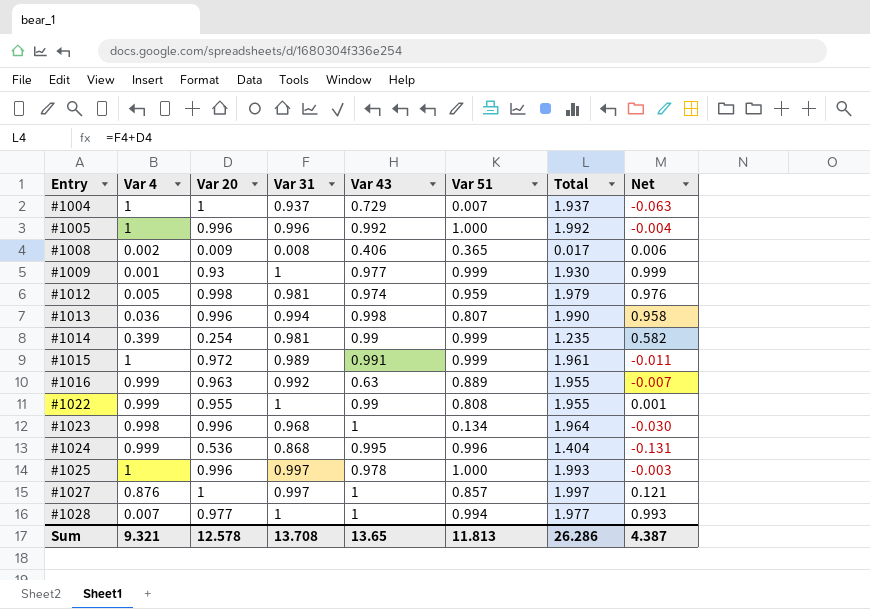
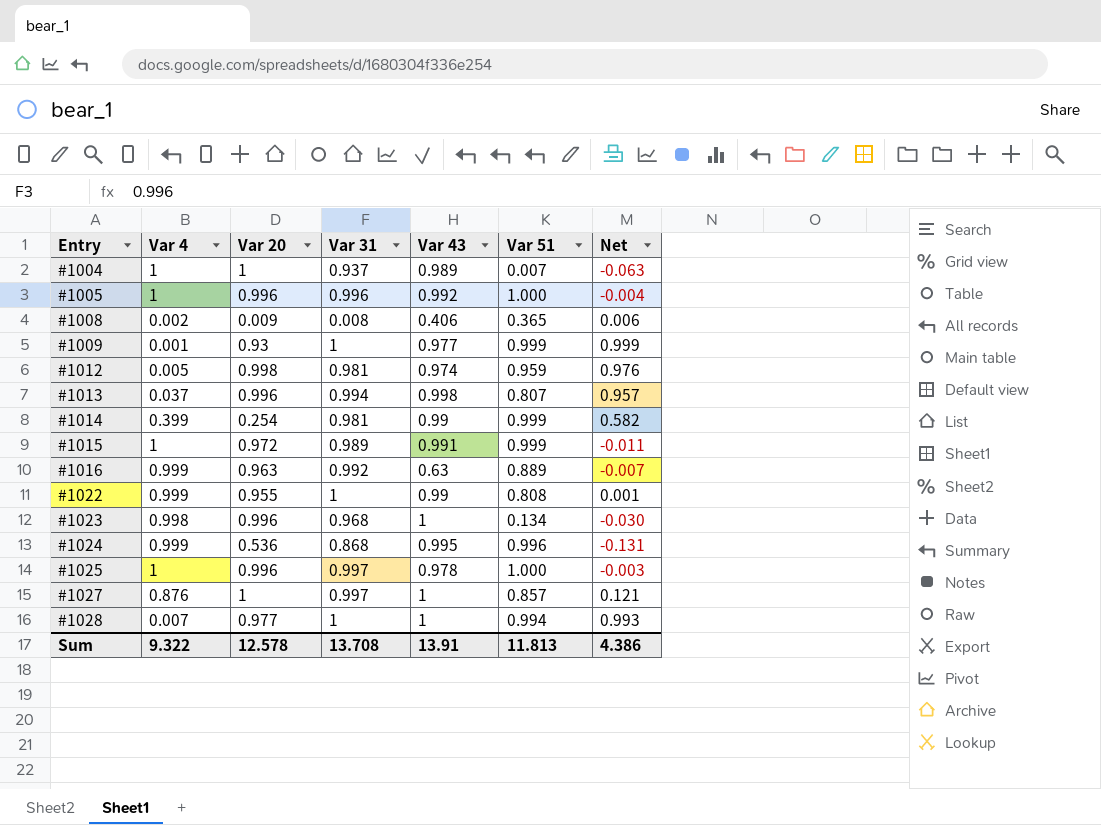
column Total | formula: [Var 20] + [Var 31] -> none
#1004 | Var 43: 0.729 -> 0.989
#1013 | Var 4: 0.036 -> 0.037
#1013 | Net: 0.958 -> 0.957
Sum | Var 4: 9.321 -> 9.322
Sum | Var 43: 13.65 -> 13.91
Sum | Net: 4.387 -> 4.386

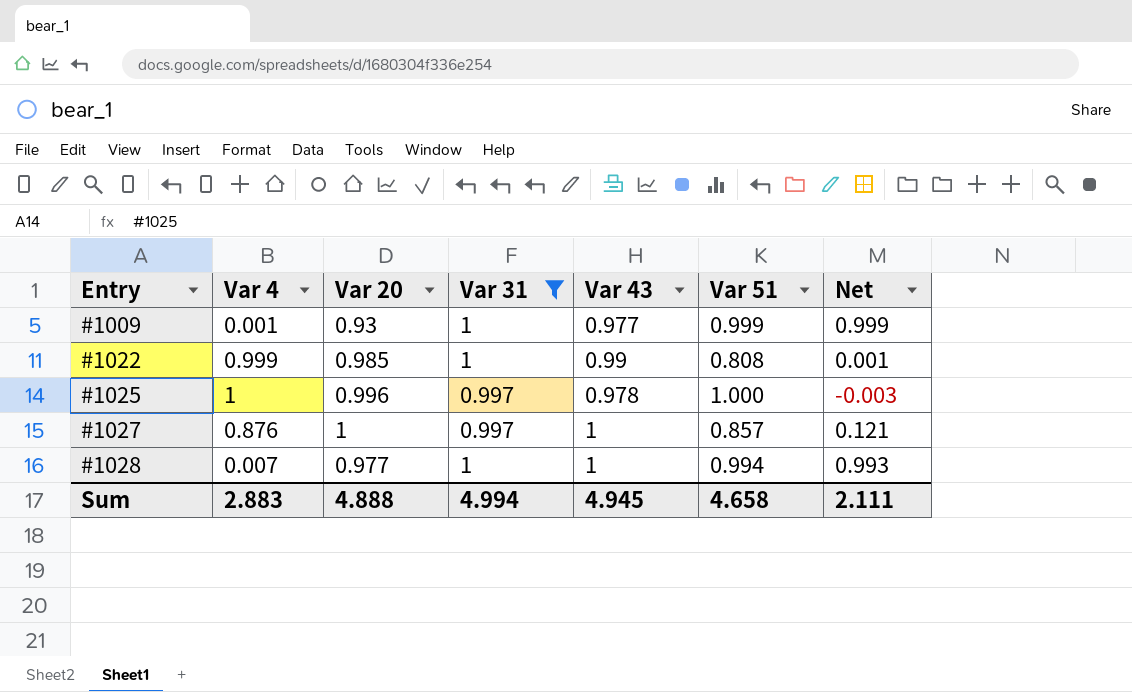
filter: none -> Var 31 >= 0.997
#1022 | Var 20: 0.955 -> 0.985
Sum | Var 4: 9.322 -> 2.883
Sum | Var 20: 12.578 -> 4.888
Sum | Var 31: 13.708 -> 4.994
Sum | Var 43: 13.91 -> 4.945
Sum | Var 51: 11.813 -> 4.658
Sum | Net: 4.386 -> 2.111

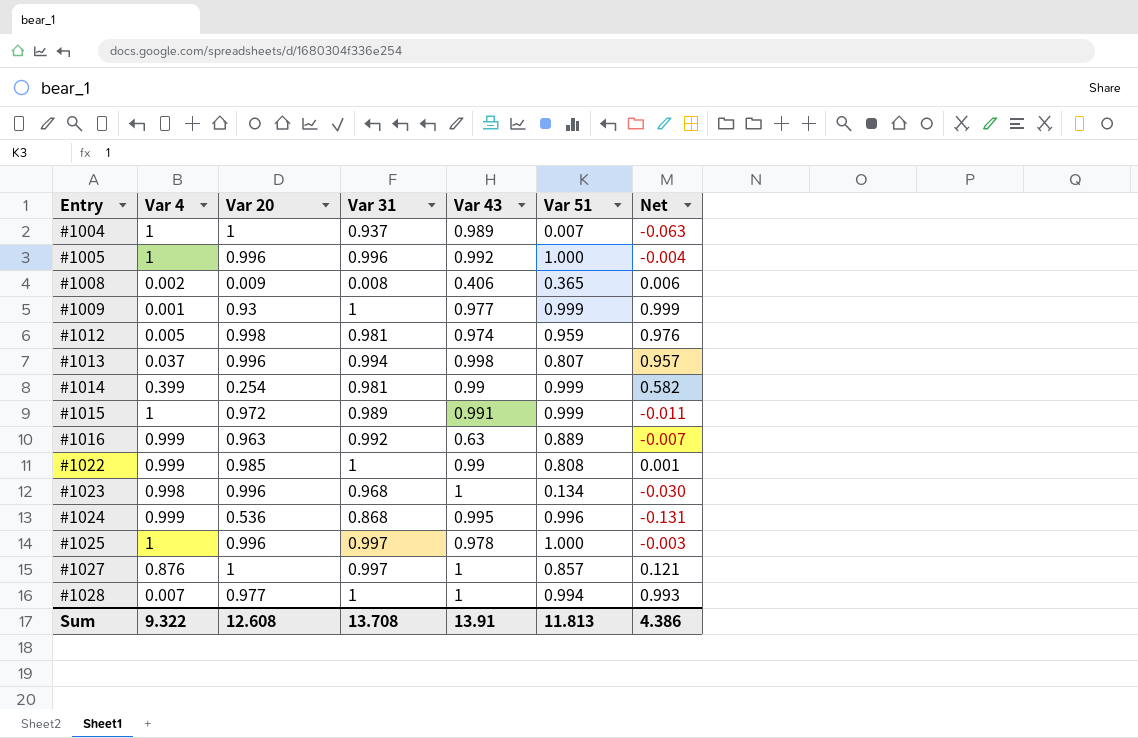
filter: Var 31 >= 0.997 -> none
Sum | Var 4: 2.883 -> 9.322
Sum | Var 20: 4.888 -> 12.608
Sum | Var 31: 4.994 -> 13.708
Sum | Var 43: 4.945 -> 13.91
Sum | Var 51: 4.658 -> 11.813
Sum | Net: 2.111 -> 4.386

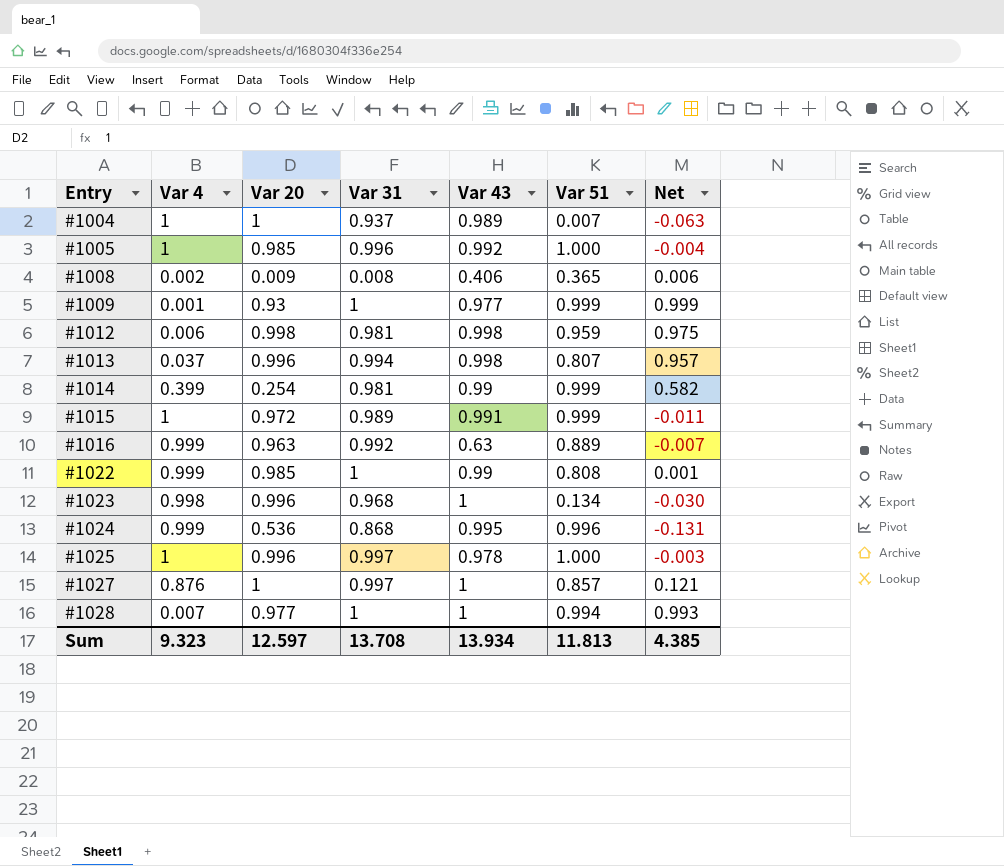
#1005 | Var 20: 0.996 -> 0.985
#1012 | Var 4: 0.005 -> 0.006
#1012 | Var 43: 0.974 -> 0.998
#1012 | Net: 0.976 -> 0.975
Sum | Var 4: 9.322 -> 9.323
Sum | Var 20: 12.608 -> 12.597
Sum | Var 43: 13.91 -> 13.934
Sum | Net: 4.386 -> 4.385

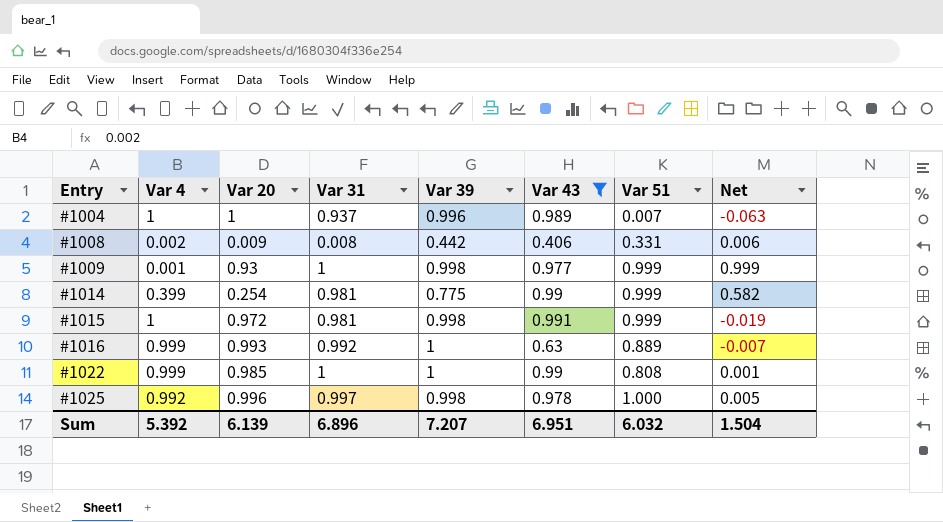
filter: none -> Var 43 <= 0.991
column Var 39 | position: none -> 5
#1008 | Var 51: 0.365 -> 0.331
#1015 | Var 31: 0.989 -> 0.981
#1015 | Net: -0.011 -> -0.019
#1016 | Var 20: 0.963 -> 0.993
#1025 | Var 4: 1 -> 0.992
#1025 | Net: -0.003 -> 0.005
Sum | Var 4: 9.323 -> 5.392
Sum | Var 20: 12.597 -> 6.139
Sum | Var 31: 13.708 -> 6.896
Sum | Var 43: 13.934 -> 6.951
Sum | Var 51: 11.813 -> 6.032
Sum | Net: 4.385 -> 1.504

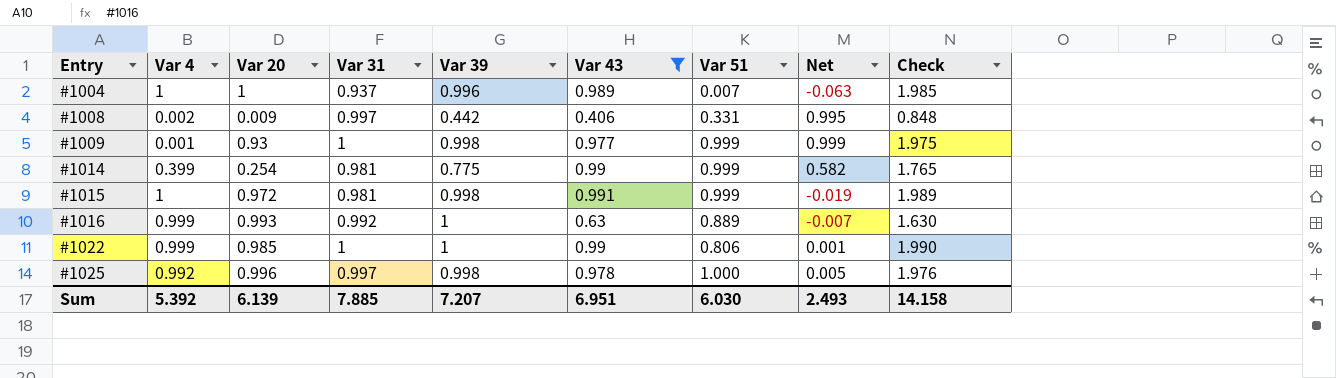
column Check | formula: none -> [Var 39] + [Var 43]
#1008 | Var 31: 0.008 -> 0.997
#1008 | Net: 0.006 -> 0.995
#1022 | Var 51: 0.808 -> 0.806
Sum | Var 31: 6.896 -> 7.885
Sum | Var 51: 6.032 -> 6.030
Sum | Net: 1.504 -> 2.493

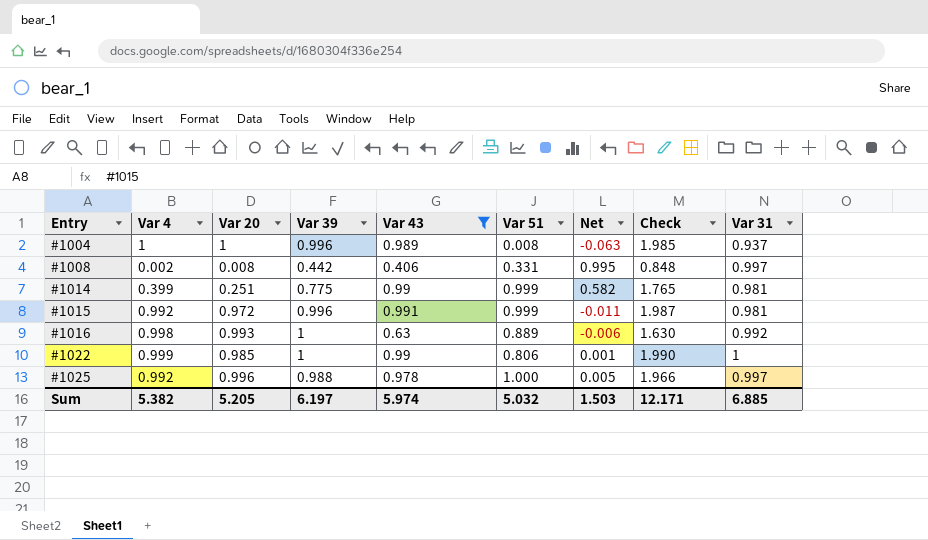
column Var 31 | position: 4 -> 9
row #1009: 0.001 | 0.93 | 1 | 0.998 | 0.977 | 0.999 | 0.999 | 1.975 -> none
#1004 | Var 51: 0.007 -> 0.008
#1008 | Var 20: 0.009 -> 0.008
#1014 | Var 20: 0.254 -> 0.251
#1015 | Var 4: 1 -> 0.992
#1015 | Var 39: 0.998 -> 0.996
#1015 | Net: -0.019 -> -0.011
#1015 | Check: 1.989 -> 1.987
#1016 | Var 4: 0.999 -> 0.998
#1016 | Net: -0.007 -> -0.006
#1025 | Var 39: 0.998 -> 0.988
#1025 | Check: 1.976 -> 1.966
Sum | Var 4: 5.392 -> 5.382
Sum | Var 20: 6.139 -> 5.205
Sum | Var 39: 7.207 -> 6.197
Sum | Var 43: 6.951 -> 5.974
Sum | Var 51: 6.030 -> 5.032
Sum | Net: 2.493 -> 1.503
Sum | Check: 14.158 -> 12.171
Sum | Var 31: 7.885 -> 6.885

